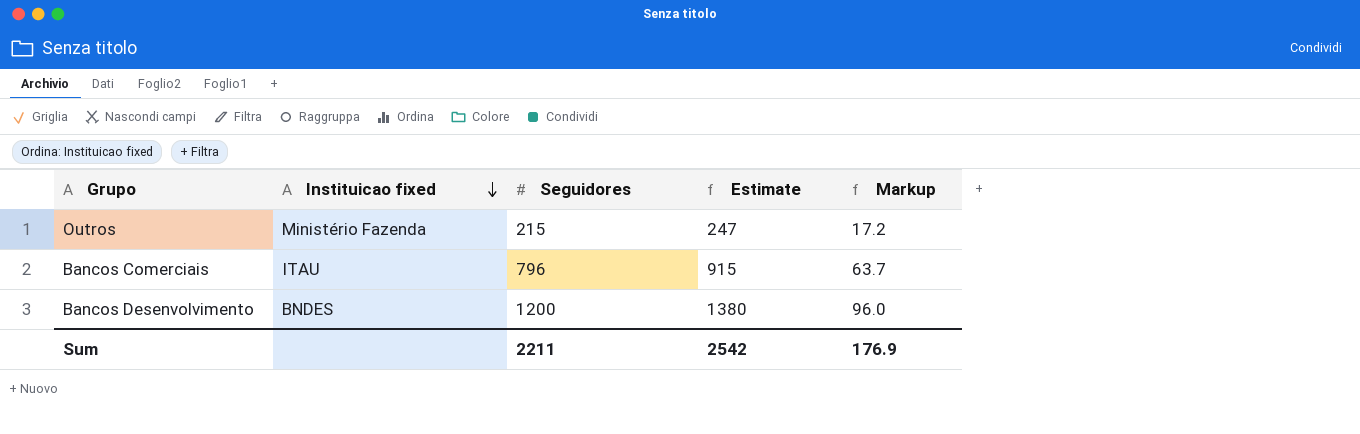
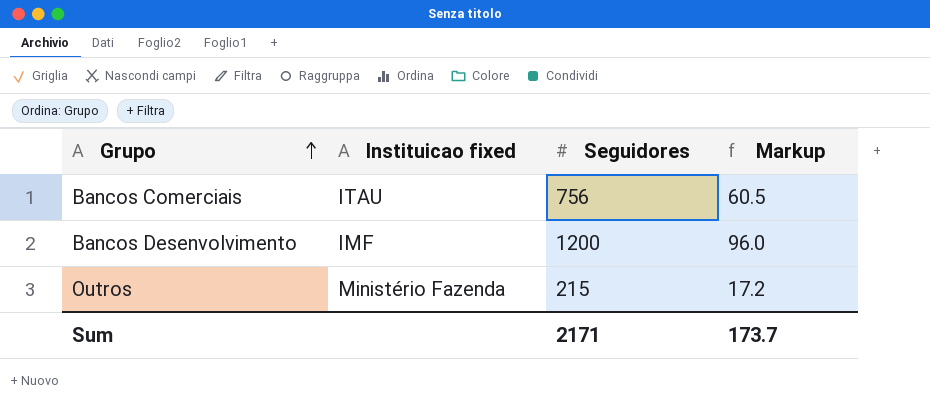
row order: Instituicao fixed descending -> Grupo ascending
column Estimate | formula: [Seguidores] * 1.15 -> none
Bancos Comerciais | Seguidores: 796 -> 756
Bancos Comerciais | Markup: 63.7 -> 60.5
Bancos Desenvolvimento | Instituicao fixed: BNDES -> IMF
Sum | Seguidores: 2211 -> 2171
Sum | Markup: 176.9 -> 173.7

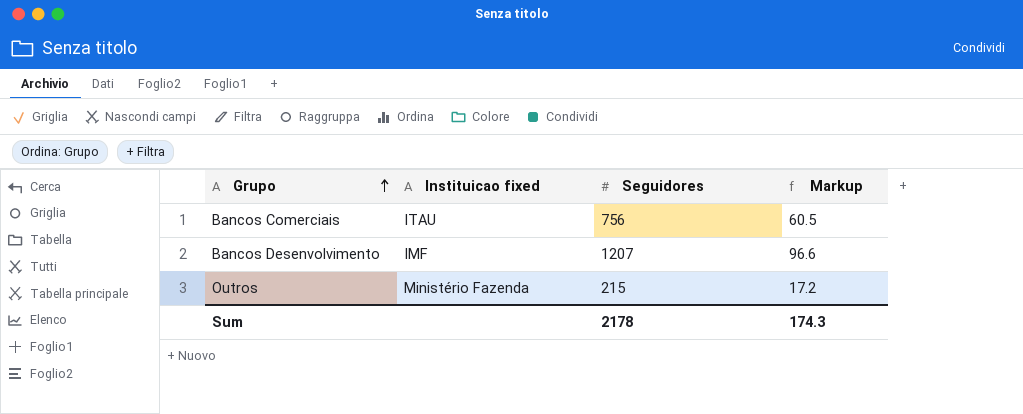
Bancos Desenvolvimento | Seguidores: 1200 -> 1207
Bancos Desenvolvimento | Markup: 96.0 -> 96.6
Sum | Seguidores: 2171 -> 2178
Sum | Markup: 173.7 -> 174.3

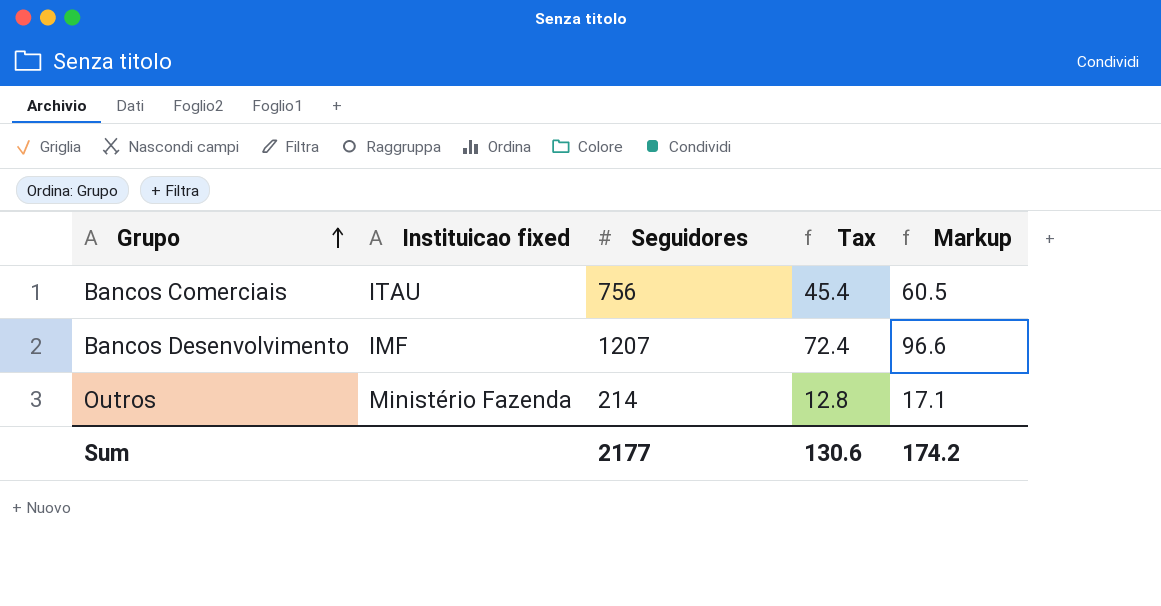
column Tax | formula: none -> [Seguidores] * 0.06
Outros | Seguidores: 215 -> 214
Outros | Markup: 17.2 -> 17.1
Sum | Seguidores: 2178 -> 2177
Sum | Markup: 174.3 -> 174.2

